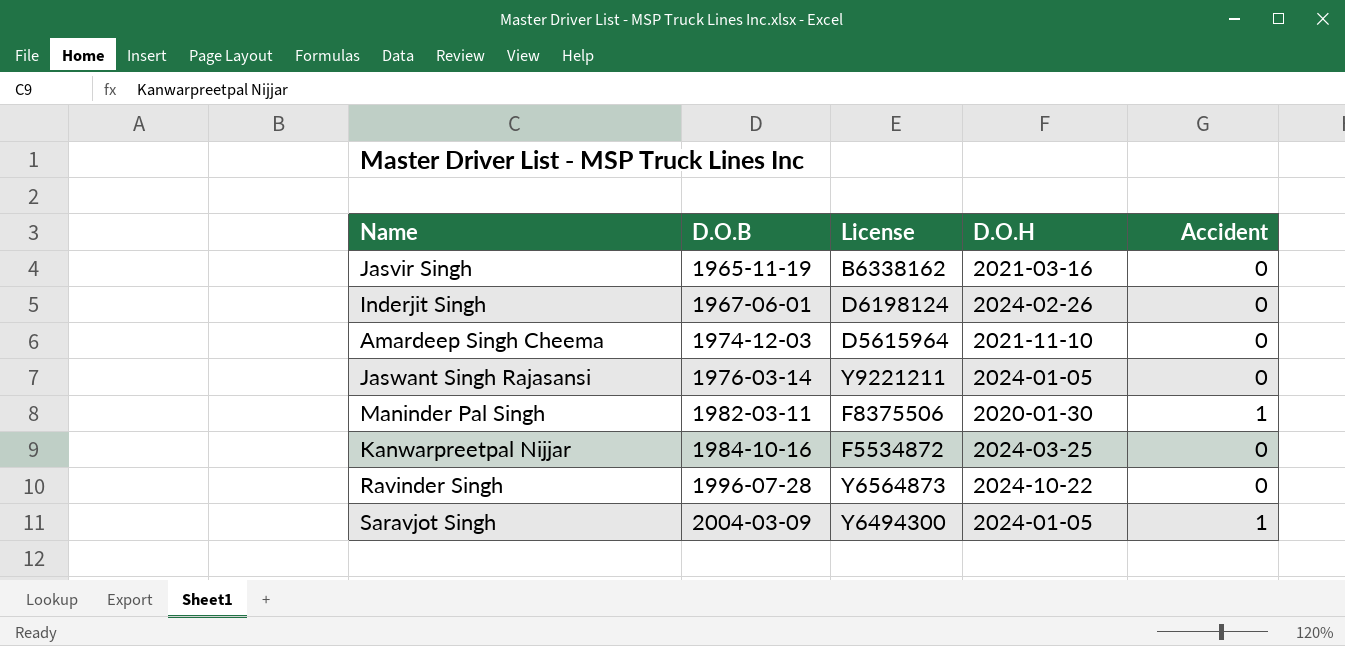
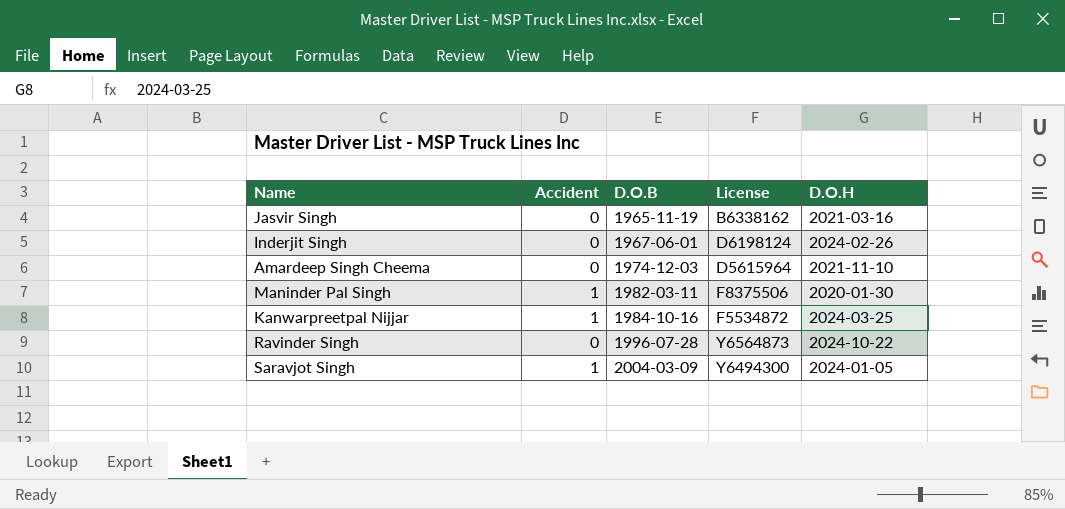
column Accident | position: 5 -> 2
row Jaswant Singh Rajasansi: 1976-03-14 | Y9221211 | 2024-01-05 | 0 -> none
Kanwarpreetpal Nijjar | Accident: 0 -> 1

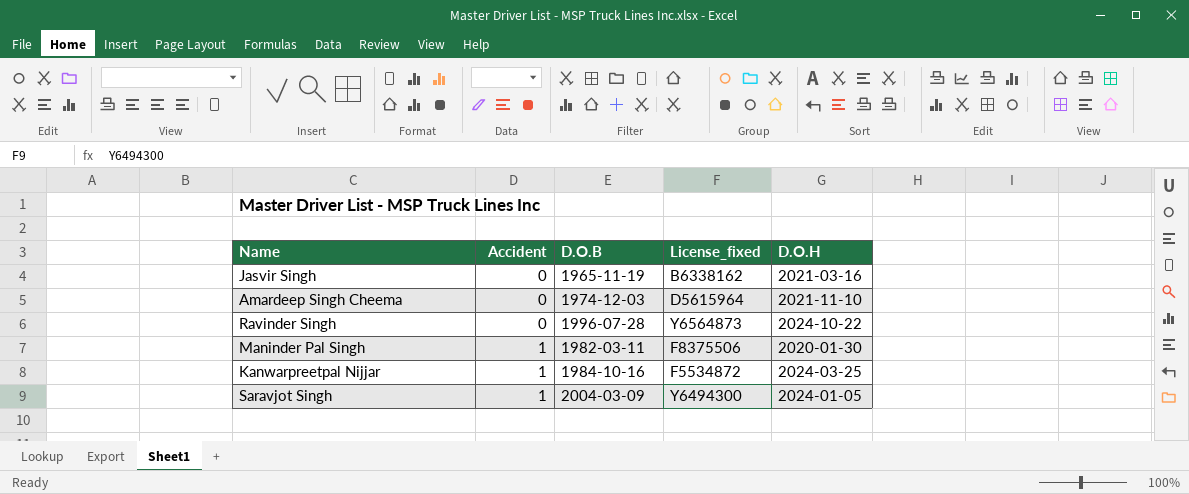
row order: D.O.B ascending -> Accident ascending
column name: License -> License_fixed
row Inderjit Singh: 0 | 1967-06-01 | D6198124 | 2024-02-26 -> none

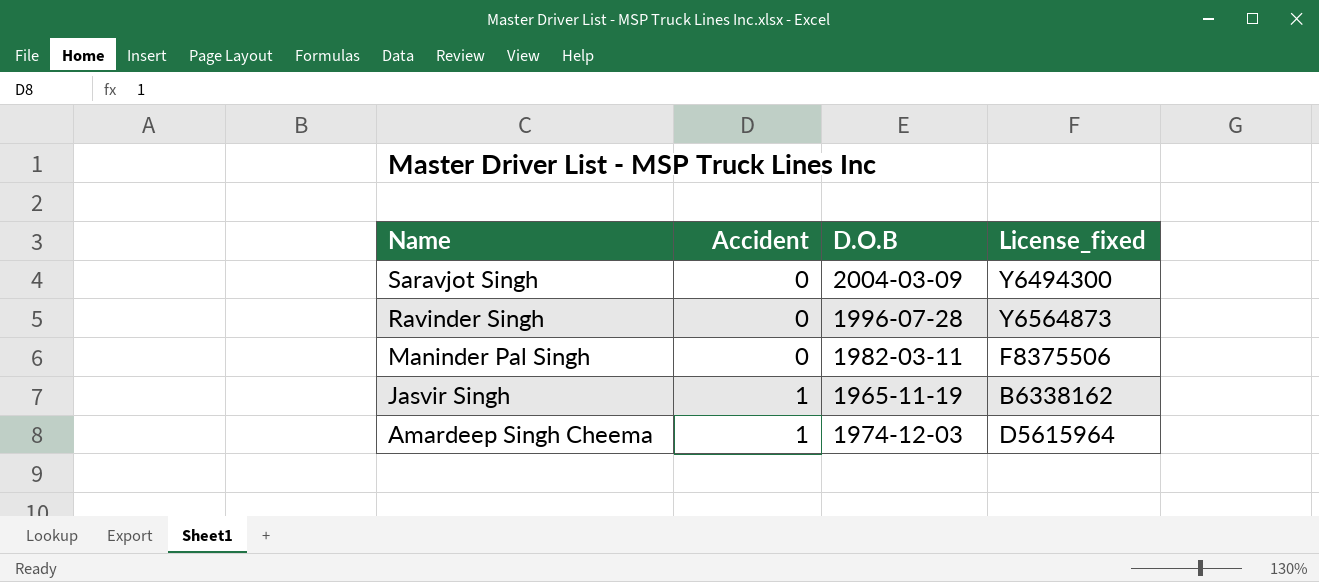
row order: Accident ascending -> Name descending
column D.O.H | position: 5 -> none
row Kanwarpreetpal Nijjar: 1 | 1984-10-16 | F5534872 | 2024-03-25 -> none
Saravjot Singh | Accident: 1 -> 0
Maninder Pal Singh | Accident: 1 -> 0
Jasvir Singh | Accident: 0 -> 1
Amardeep Singh Cheema | Accident: 0 -> 1

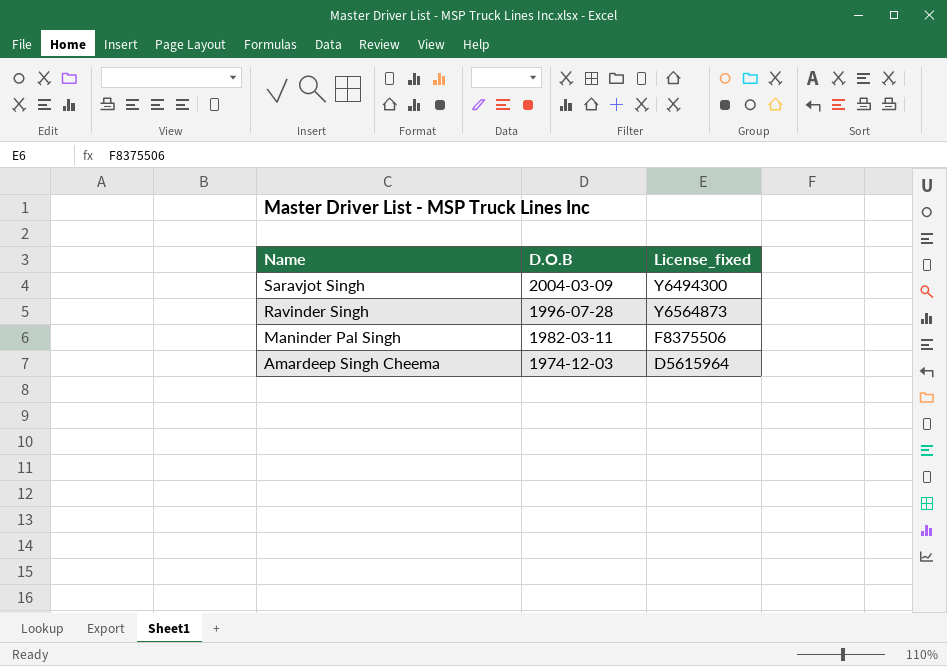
column Accident | position: 2 -> none
row Jasvir Singh: 1 | 1965-11-19 | B6338162 -> none

